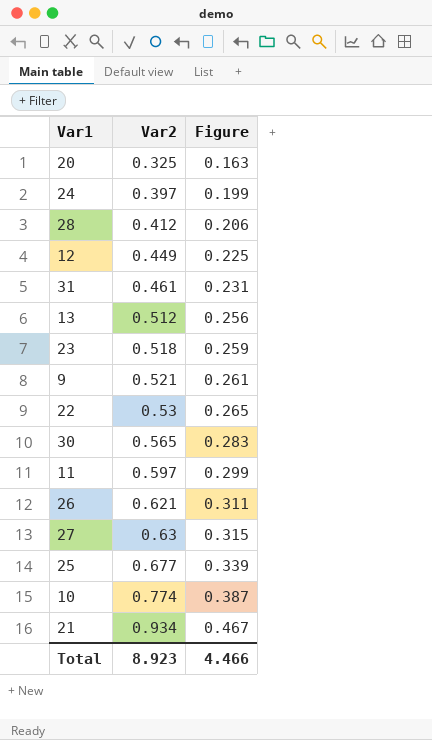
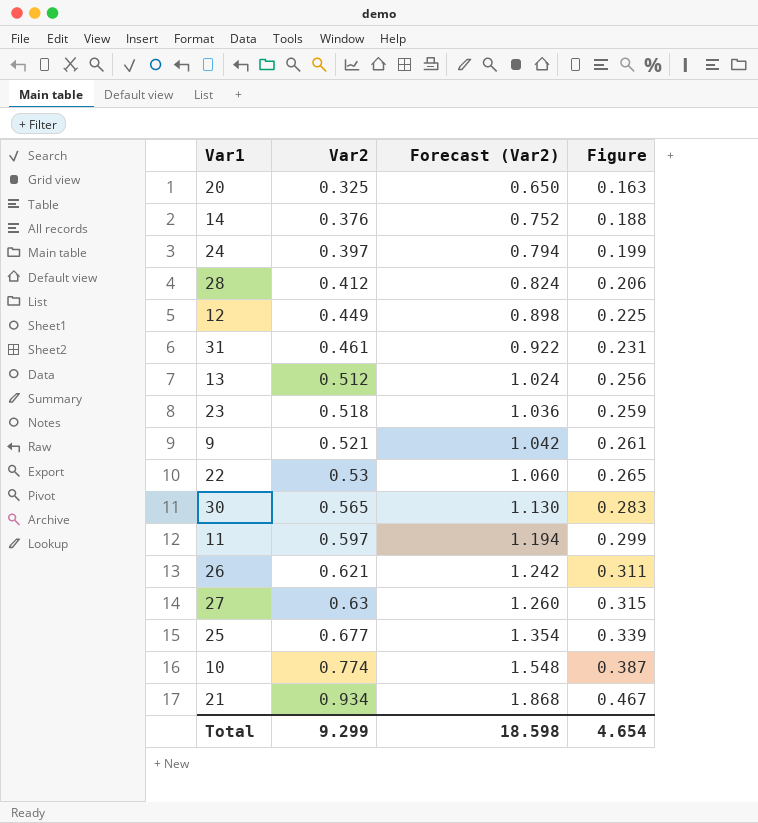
column Forecast (Var2) | formula: none -> [Var2] * 2
row 14: none -> 0.376 | 0.752 | 0.188
Total | Var2: 8.923 -> 9.299
Total | Figure: 4.466 -> 4.654

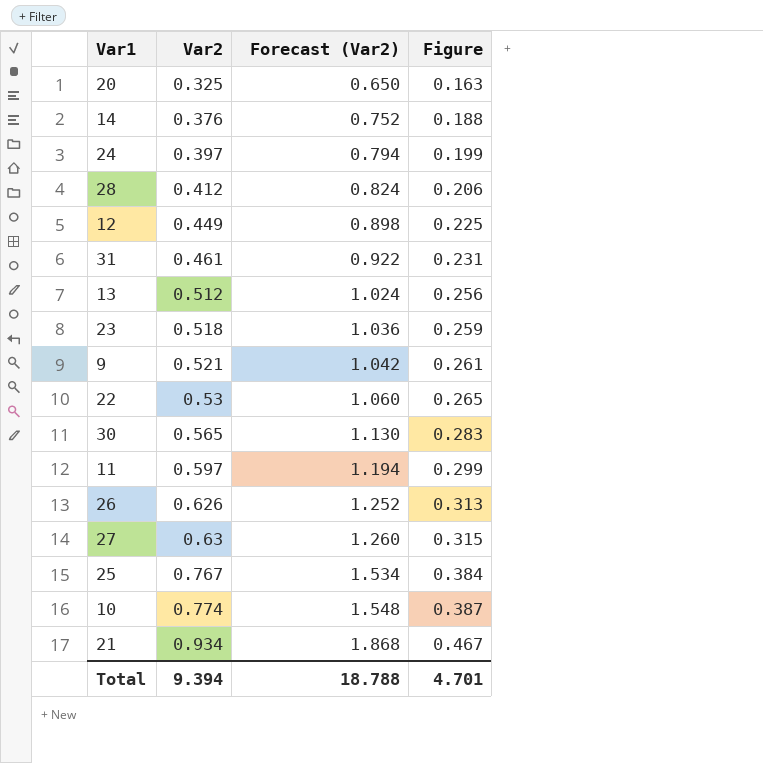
26 | Var2: 0.621 -> 0.626
26 | Forecast (Var2): 1.242 -> 1.252
26 | Figure: 0.311 -> 0.313
25 | Var2: 0.677 -> 0.767
25 | Forecast (Var2): 1.354 -> 1.534
25 | Figure: 0.339 -> 0.384
Total | Var2: 9.299 -> 9.394
Total | Forecast (Var2): 18.598 -> 18.788
Total | Figure: 4.654 -> 4.701

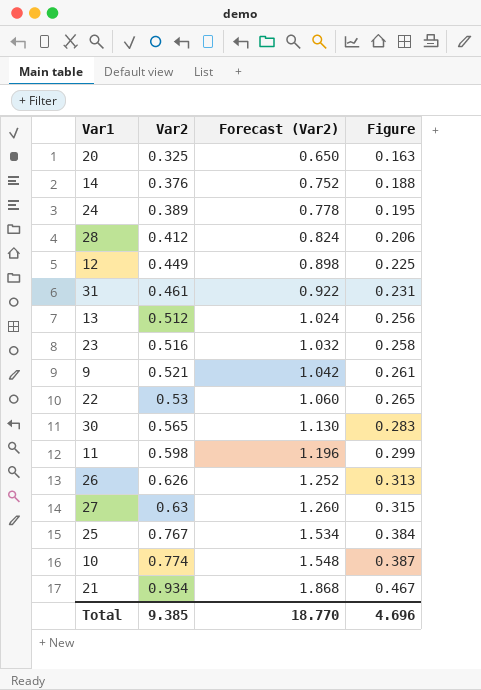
24 | Var2: 0.397 -> 0.389
24 | Forecast (Var2): 0.794 -> 0.778
24 | Figure: 0.199 -> 0.195
23 | Var2: 0.518 -> 0.516
23 | Forecast (Var2): 1.036 -> 1.032
23 | Figure: 0.259 -> 0.258
11 | Var2: 0.597 -> 0.598
11 | Forecast (Var2): 1.194 -> 1.196
Total | Var2: 9.394 -> 9.385
Total | Forecast (Var2): 18.788 -> 18.770
Total | Figure: 4.701 -> 4.696

